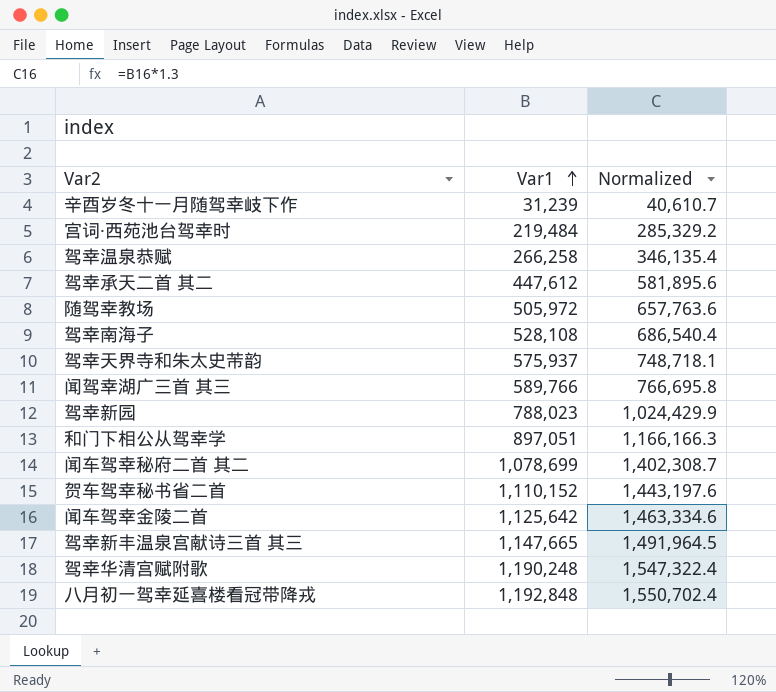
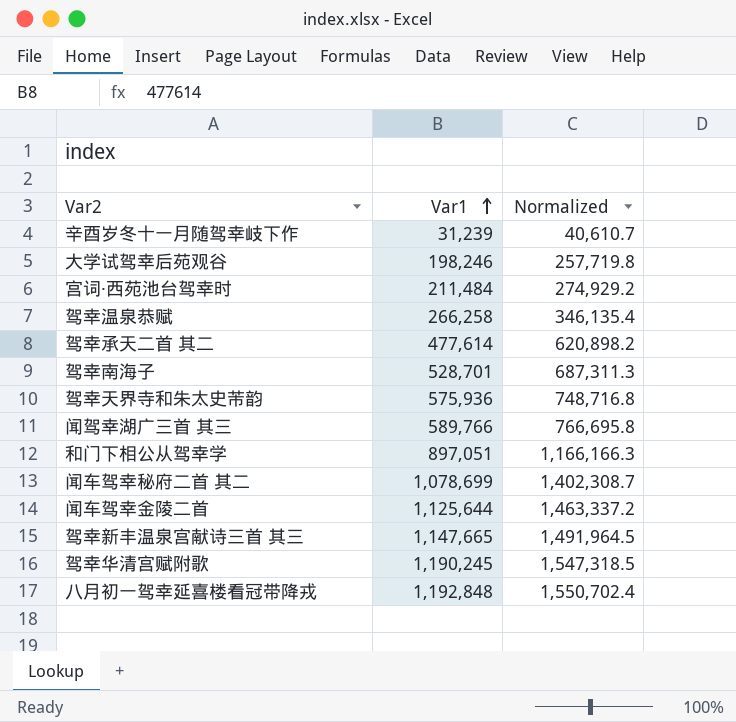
row 随驾幸教场: 505,972 | 657,763.6 -> none
row 驾幸新园: 788,023 | 1,024,429.9 -> none
row 贺车驾幸秘书省二首: 1,110,152 | 1,443,197.6 -> none
row 大学试驾幸后苑观谷: none -> 198,246 | 257,719.8
宫词·西苑池台驾幸时 | Var1: 219,484 -> 211,484
宫词·西苑池台驾幸时 | Normalized: 285,329.2 -> 274,929.2
驾幸承天二首 其二 | Var1: 447,612 -> 477,614
驾幸承天二首 其二 | Normalized: 581,895.6 -> 620,898.2
驾幸南海子 | Var1: 528,108 -> 528,701
驾幸南海子 | Normalized: 686,540.4 -> 687,311.3
驾幸天界寺和朱太史芾韵 | Var1: 575,937 -> 575,936
驾幸天界寺和朱太史芾韵 | Normalized: 748,718.1 -> 748,716.8
闻车驾幸金陵二首 | Var1: 1,125,642 -> 1,125,644
闻车驾幸金陵二首 | Normalized: 1,463,334.6 -> 1,463,337.2
驾幸华清宫赋附歌 | Var1: 1,190,248 -> 1,190,245
驾幸华清宫赋附歌 | Normalized: 1,547,322.4 -> 1,547,318.5

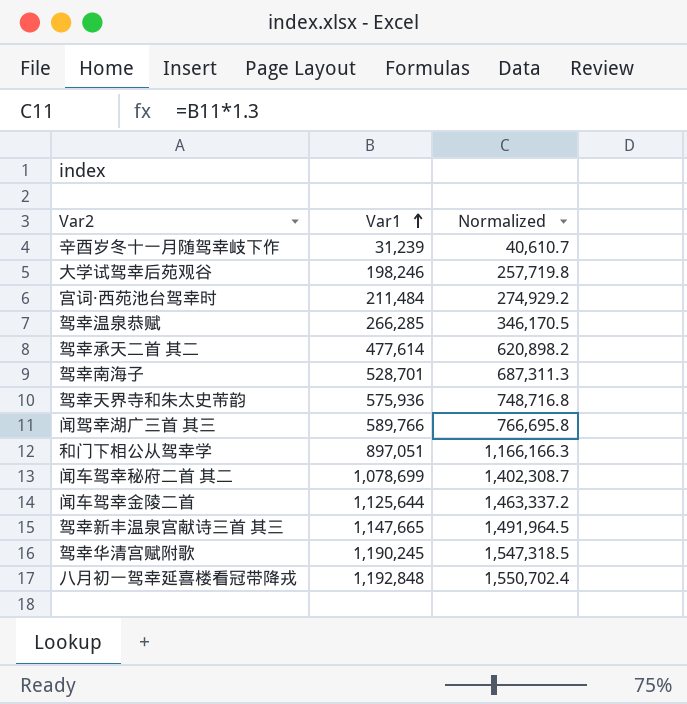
驾幸温泉恭赋 | Var1: 266,258 -> 266,285
驾幸温泉恭赋 | Normalized: 346,135.4 -> 346,170.5

